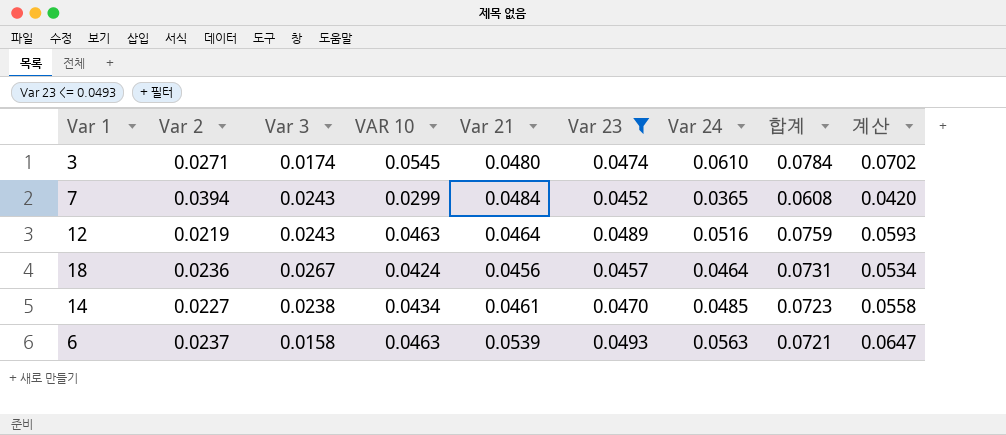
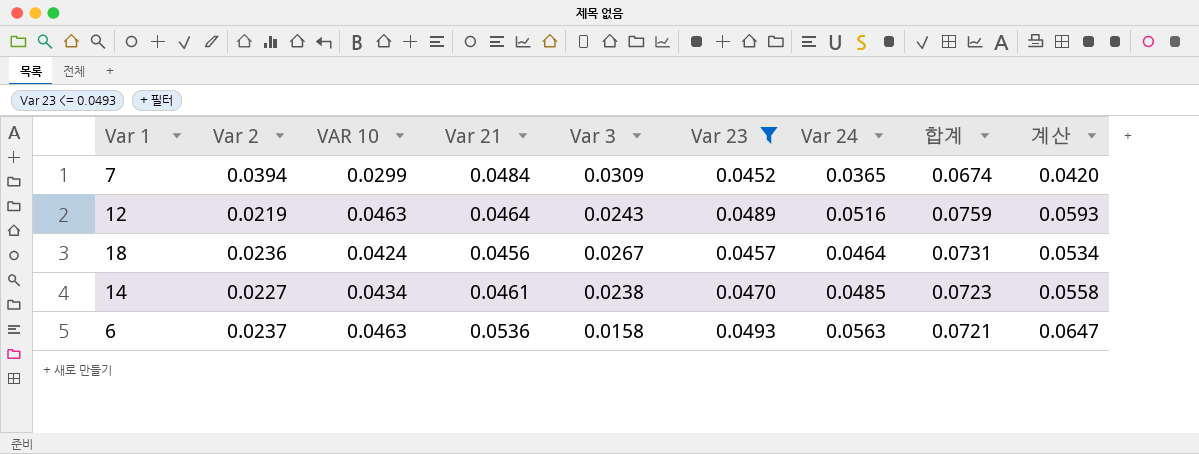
column Var 3 | position: 3 -> 5
row 3: 0.0271 | 0.0174 | 0.0545 | 0.0480 | 0.0474 | 0.0610 | 0.0784 | 0.0702 -> none
7 | Var 3: 0.0243 -> 0.0309
7 | 합계: 0.0608 -> 0.0674
6 | Var 21: 0.0539 -> 0.0536

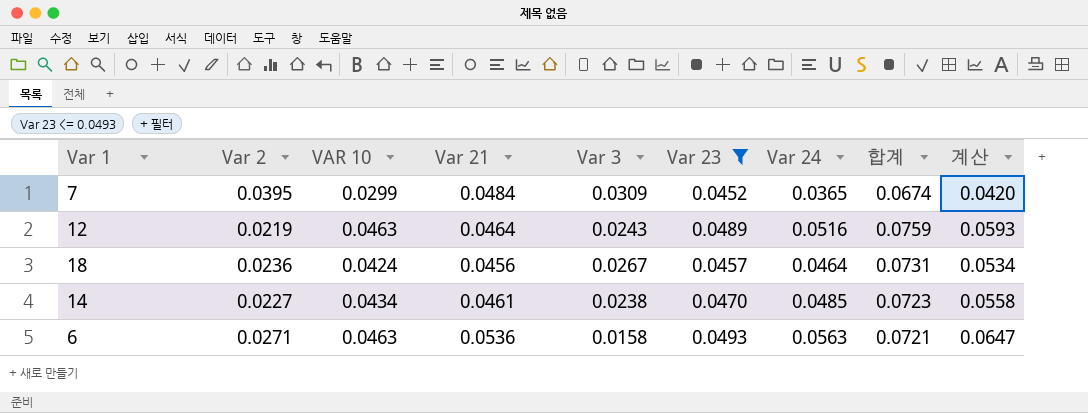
7 | Var 2: 0.0394 -> 0.0395
6 | Var 2: 0.0237 -> 0.0271

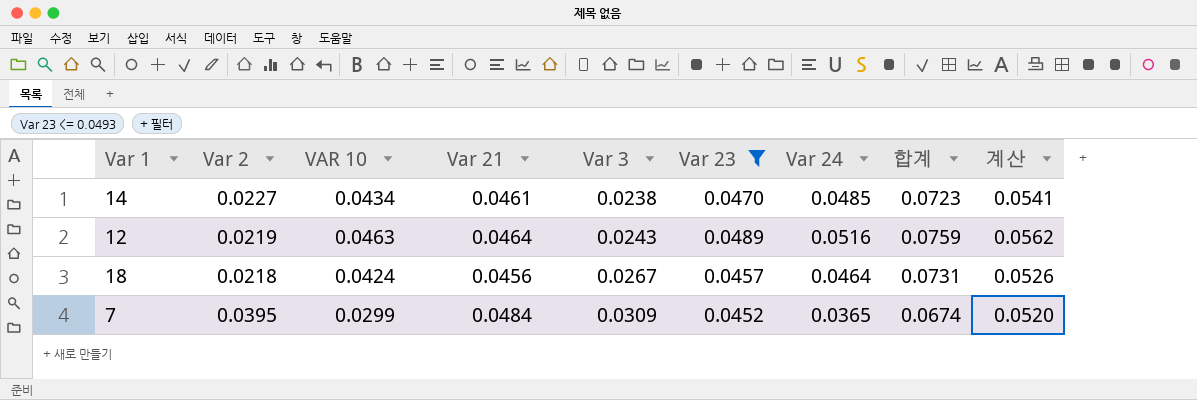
row order: none -> Var 3 ascending
column 계산 | formula: [Var 24] * 1.15 -> [Var 23] * 1.15
row 6: 0.0271 | 0.0463 | 0.0536 | 0.0158 | 0.0493 | 0.0563 | 0.0721 | 0.0647 -> none
18 | Var 2: 0.0236 -> 0.0218

